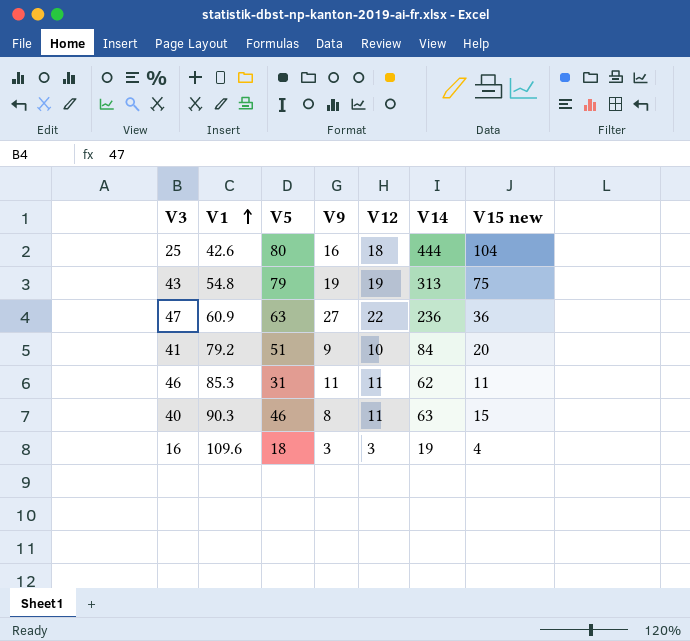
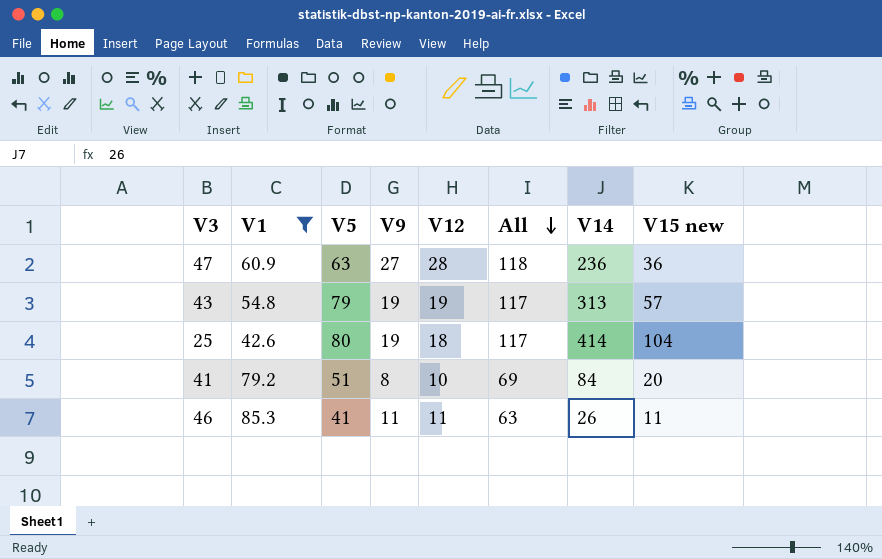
filter: none -> V1 <= 85.3
row order: V1 ascending -> All descending
column All | formula: none -> [V5] + [V9] + [V12]
47 | V12: 22 -> 28
43 | V15 new: 75 -> 57
25 | V9: 16 -> 19
25 | V14: 444 -> 414
41 | V9: 9 -> 8
46 | V5: 31 -> 41
46 | V14: 62 -> 26

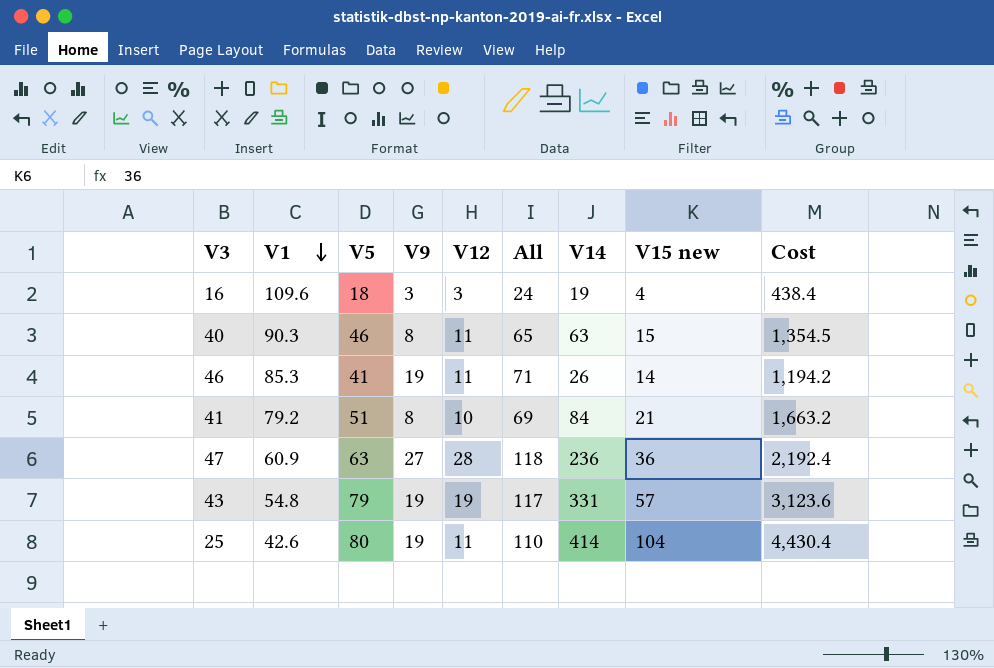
filter: V1 <= 85.3 -> none
row order: All descending -> V1 descending
column Cost | formula: none -> [V1] * [V15 new]
46 | V9: 11 -> 19
46 | All: 63 -> 71
46 | V15 new: 11 -> 14
41 | V15 new: 20 -> 21
43 | V14: 313 -> 331
25 | V12: 18 -> 11
25 | All: 117 -> 110

